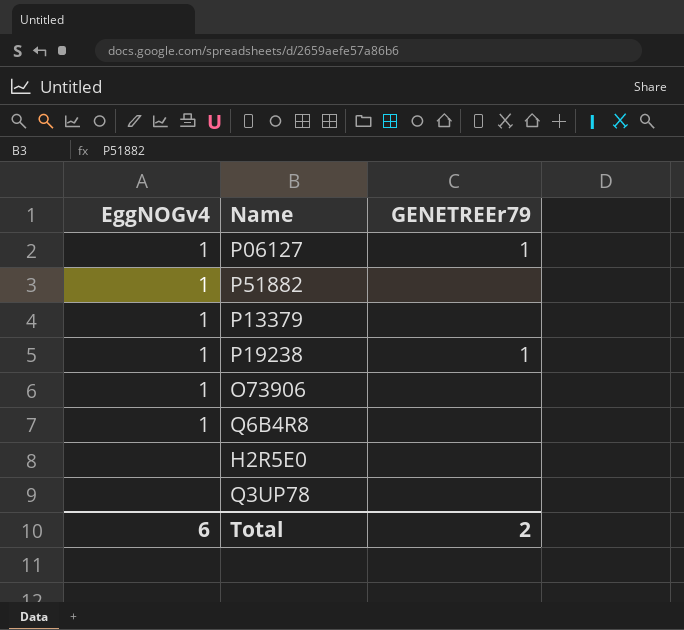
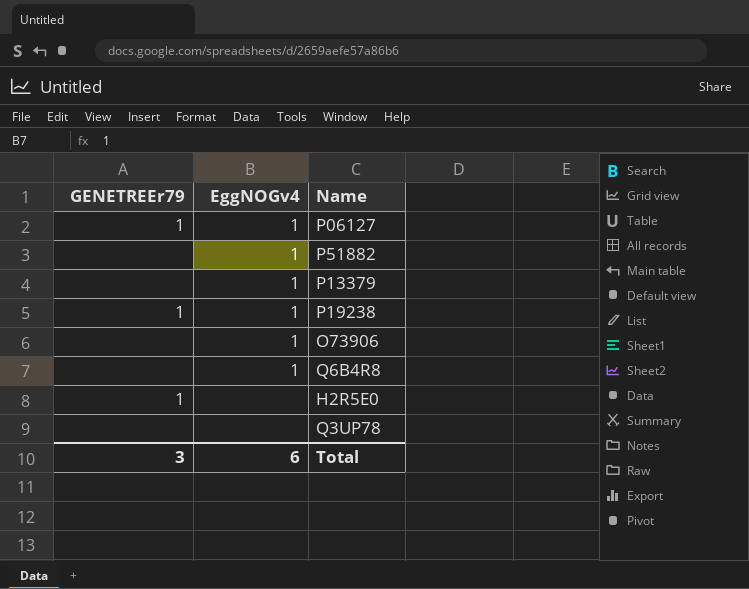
column GENETREEr79 | position: 3 -> 1
H2R5E0 | GENETREEr79: none -> 1
Total | GENETREEr79: 2 -> 3

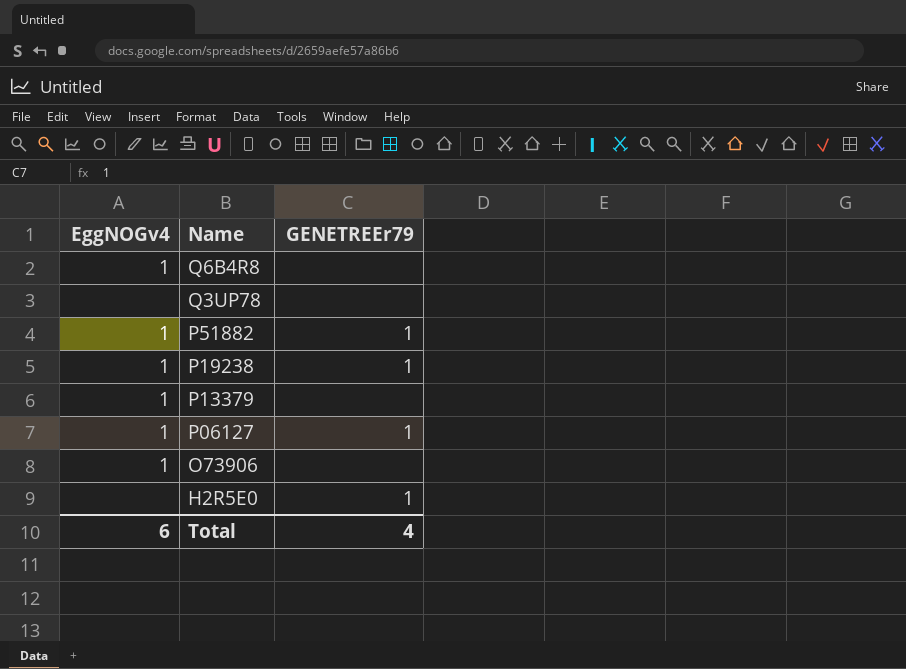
row order: none -> Name descending
column GENETREEr79 | position: 1 -> 3
P51882 | GENETREEr79: none -> 1
Total | GENETREEr79: 3 -> 4

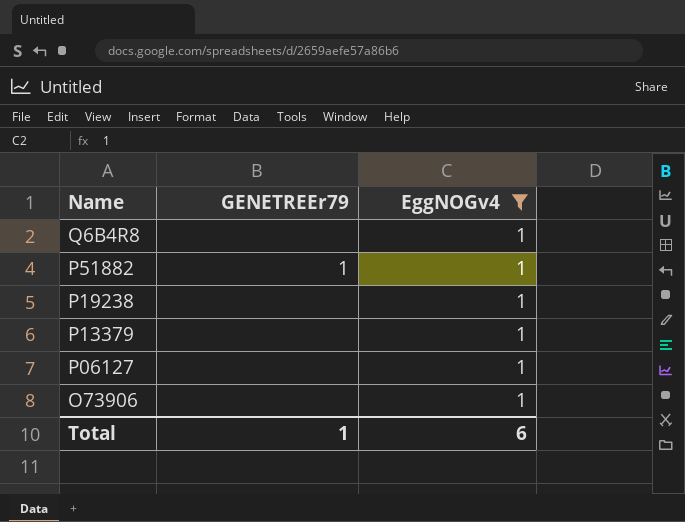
filter: none -> EggNOGv4 = 1
column EggNOGv4 | position: 1 -> 3
P19238 | GENETREEr79: 1 -> none
P06127 | GENETREEr79: 1 -> none
Total | GENETREEr79: 4 -> 1

